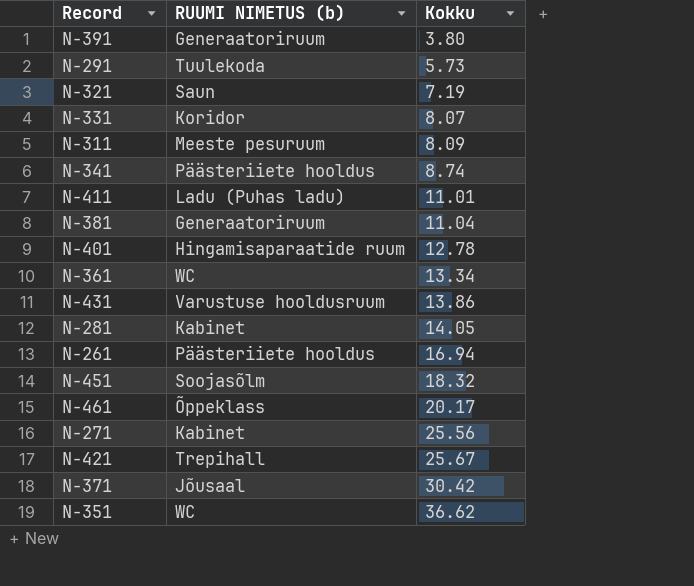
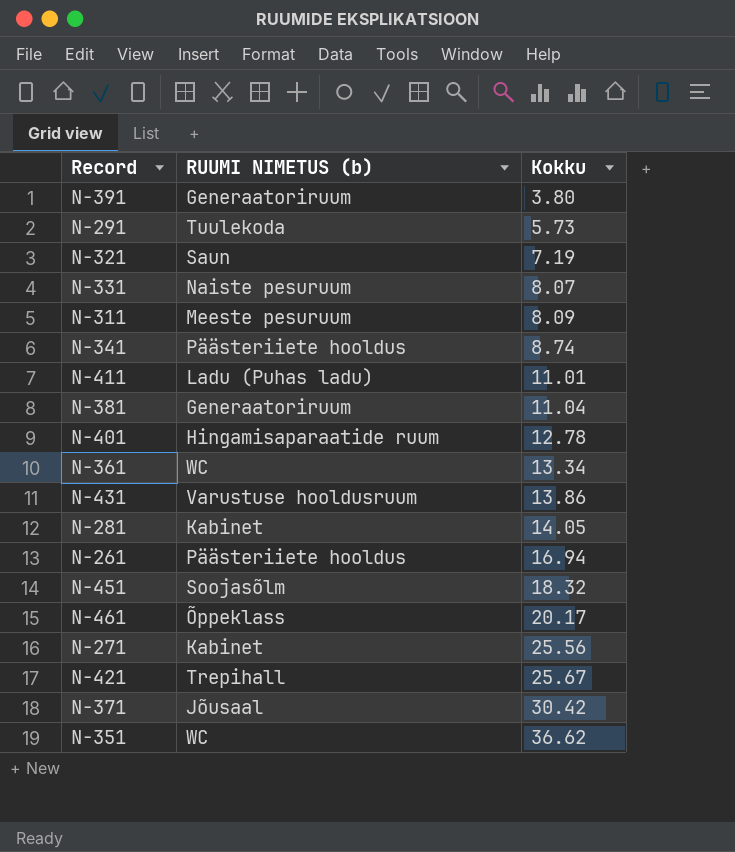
N-331 | RUUMI NIMETUS (b): Koridor -> Naiste pesuruum

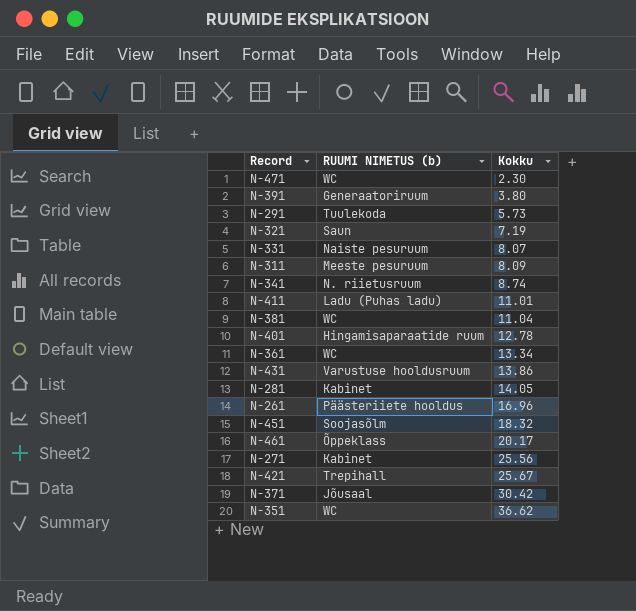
row N-471: none -> WC | 2.30
N-341 | RUUMI NIMETUS (b): Päästeriiete hooldus -> N. riietusruum
N-381 | RUUMI NIMETUS (b): Generaatoriruum -> WC
N-261 | Kokku: 16.94 -> 16.96

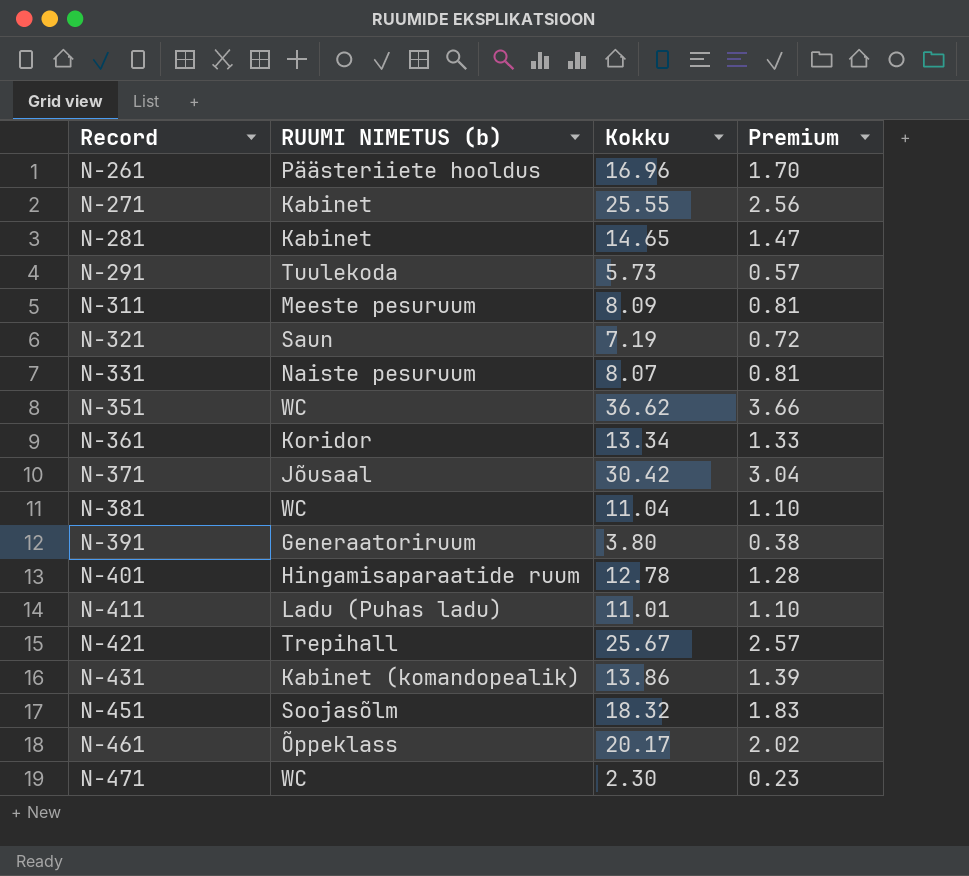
row order: Kokku ascending -> Record ascending
column Premium | formula: none -> [Kokku] * 0.1
row N-341: N. riietusruum | 8.74 -> none
N-271 | Kokku: 25.56 -> 25.55
N-281 | Kokku: 14.05 -> 14.65
N-361 | RUUMI NIMETUS (b): WC -> Koridor
N-431 | RUUMI NIMETUS (b): Varustuse hooldusruum -> Kabinet (komandopealik)

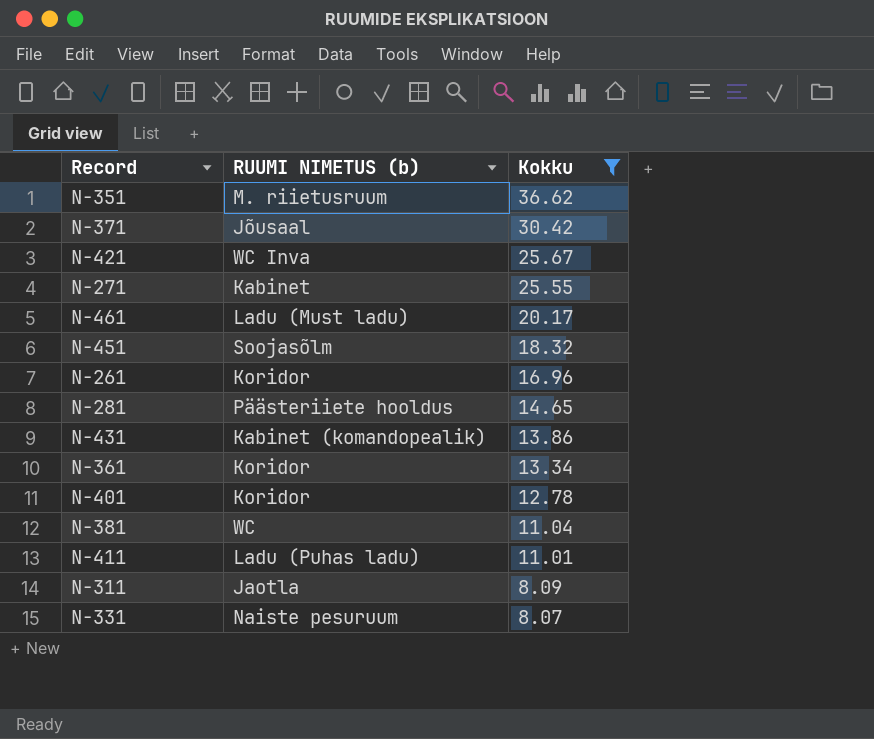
filter: none -> Kokku >= 8.07
row order: Record ascending -> Kokku descending
column Premium | formula: [Kokku] * 0.1 -> none
N-351 | RUUMI NIMETUS (b): WC -> M. riietusruum
N-421 | RUUMI NIMETUS (b): Trepihall -> WC Inva
N-461 | RUUMI NIMETUS (b): Õppeklass -> Ladu (Must ladu)
N-261 | RUUMI NIMETUS (b): Päästeriiete hooldus -> Koridor
N-281 | RUUMI NIMETUS (b): Kabinet -> Päästeriiete hooldus
N-401 | RUUMI NIMETUS (b): Hingamisaparaatide ruum -> Koridor
N-311 | RUUMI NIMETUS (b): Meeste pesuruum -> Jaotla

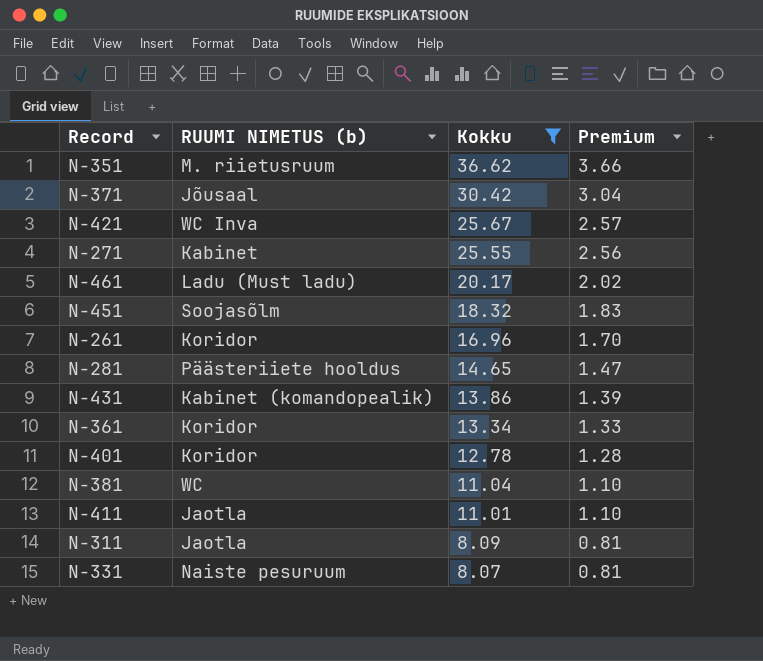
column Premium | formula: none -> [Kokku] * 0.1
N-411 | RUUMI NIMETUS (b): Ladu (Puhas ladu) -> Jaotla

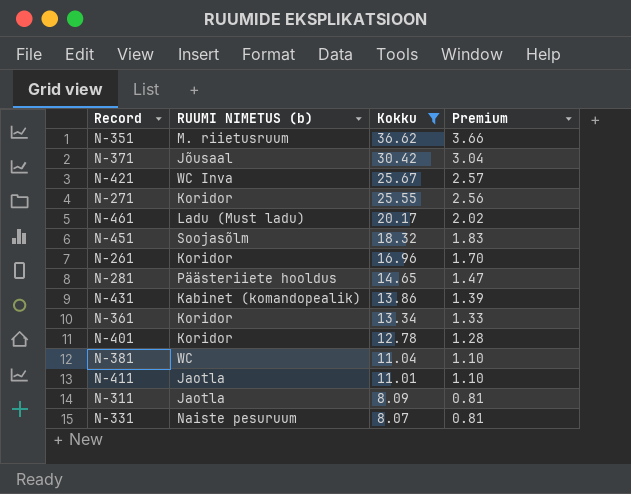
N-271 | RUUMI NIMETUS (b): Kabinet -> Koridor

